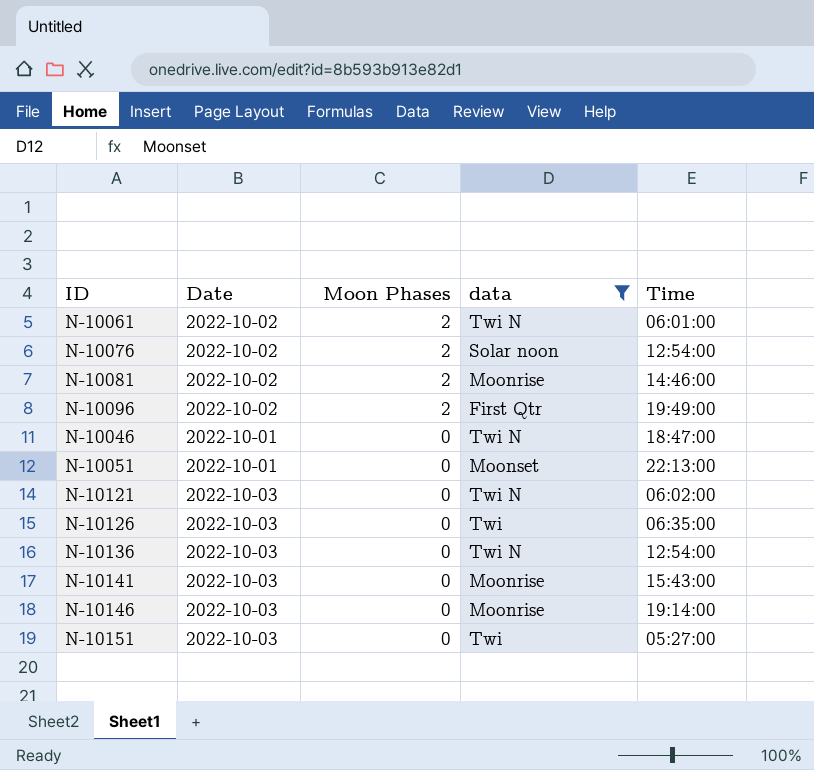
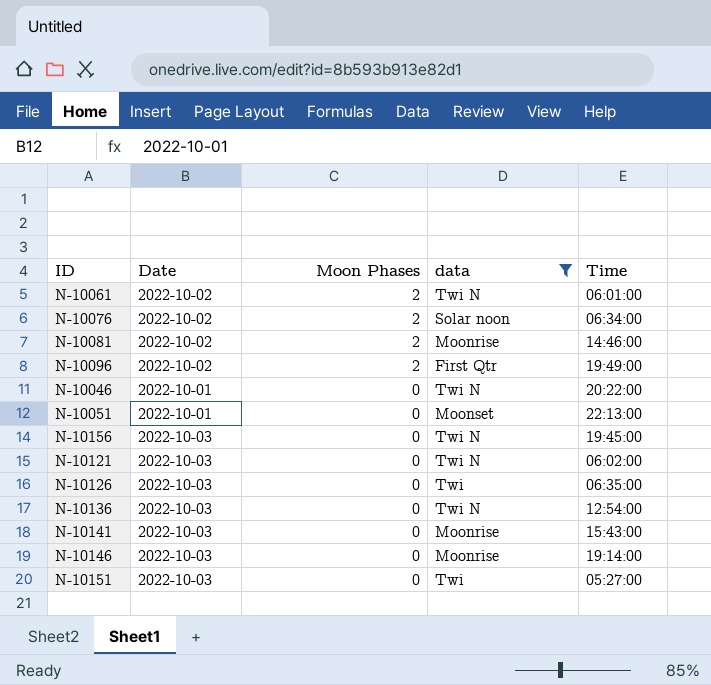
N-10076 | Time: 12:54:00 -> 06:34:00
N-10046 | Time: 18:47:00 -> 20:22:00
row N-10156: none -> 2022-10-03 | 0 | Twi N | 19:45:00

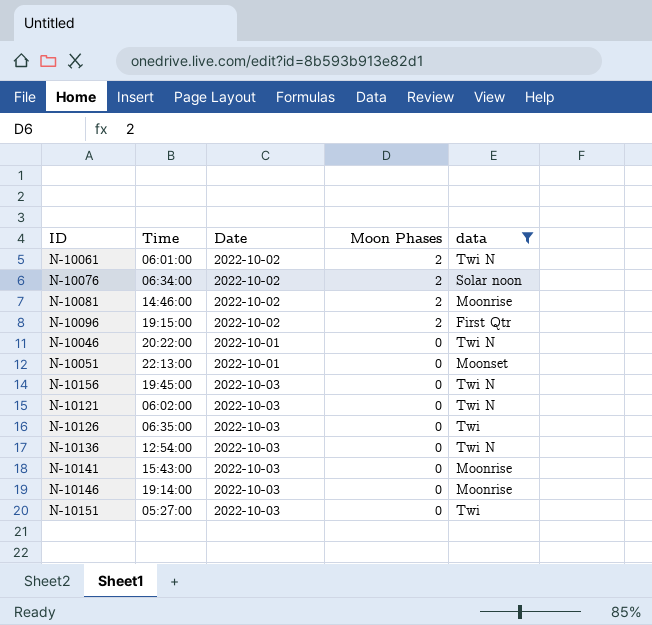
column Time | position: 5 -> 2
N-10096 | Time: 19:49:00 -> 19:15:00

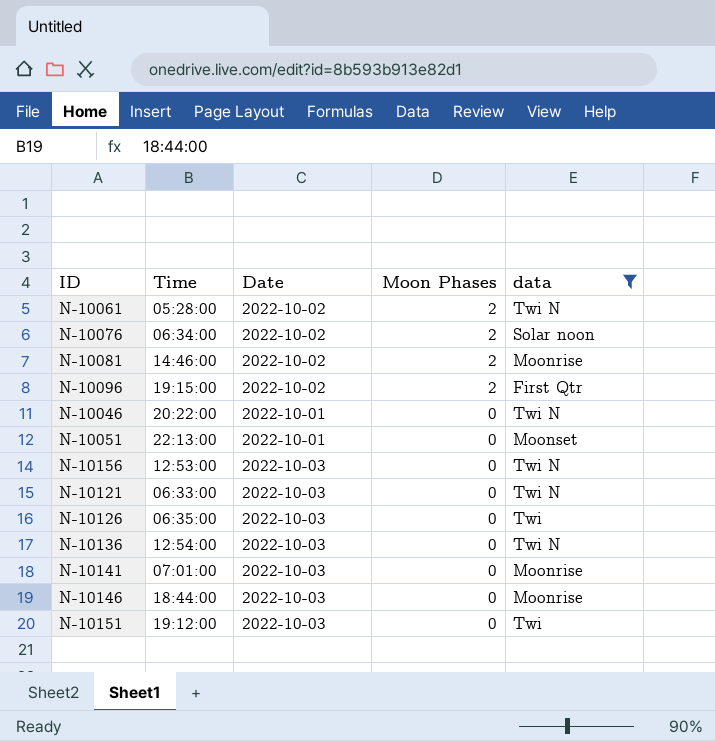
N-10061 | Time: 06:01:00 -> 05:28:00
N-10156 | Time: 19:45:00 -> 12:53:00
N-10121 | Time: 06:02:00 -> 06:33:00
N-10141 | Time: 15:43:00 -> 07:01:00
N-10146 | Time: 19:14:00 -> 18:44:00
N-10151 | Time: 05:27:00 -> 19:12:00

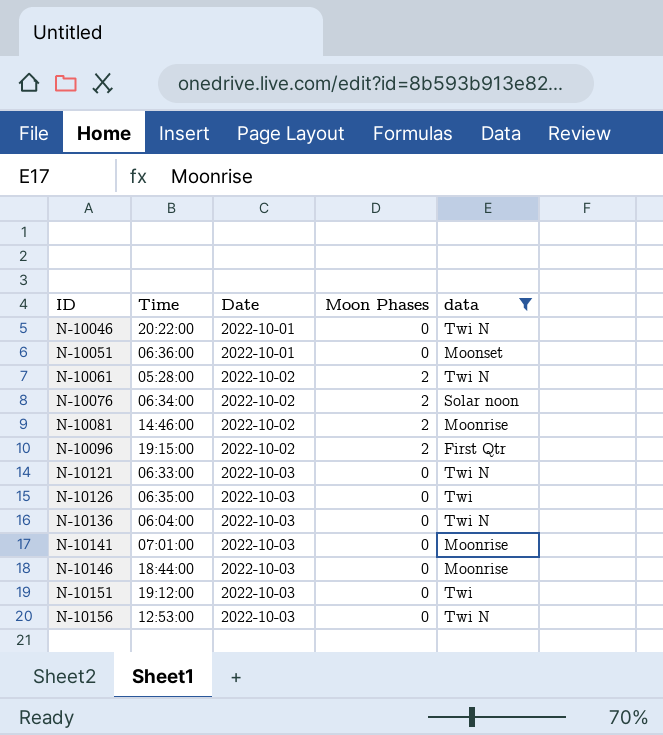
row order: Moon Phases descending -> ID ascending
N-10051 | Time: 22:13:00 -> 06:36:00
N-10136 | Time: 12:54:00 -> 06:04:00

